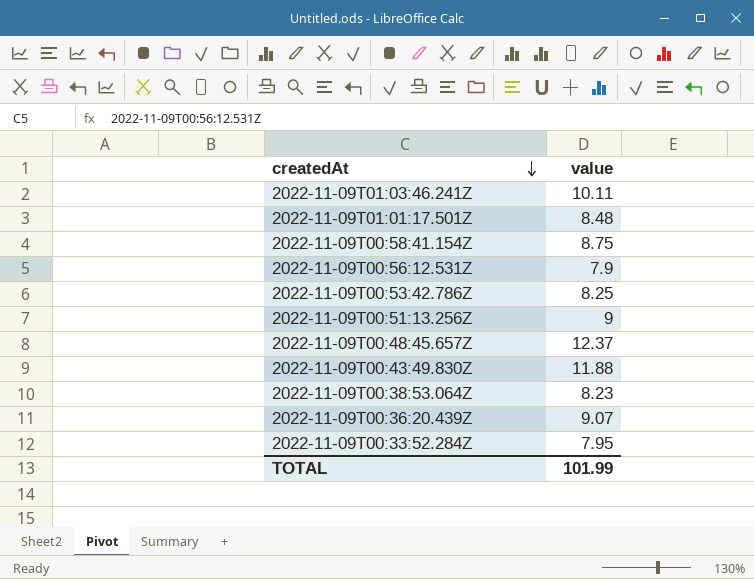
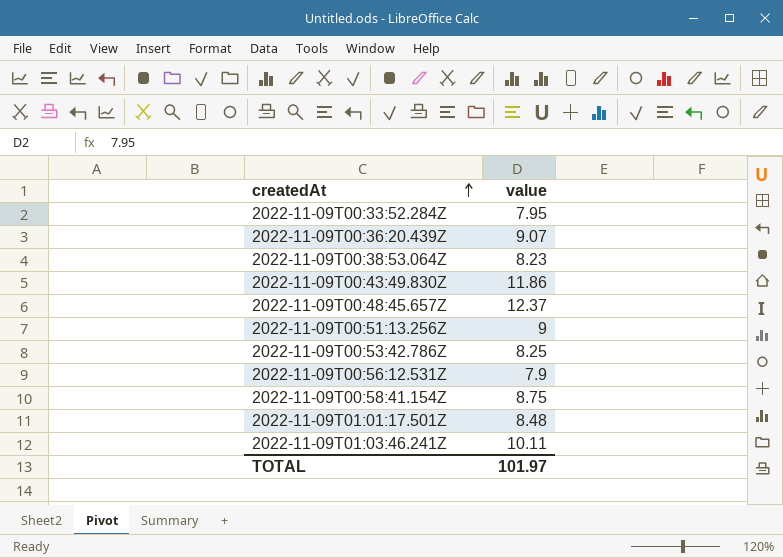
row order: createdAt descending -> createdAt ascending
2022-11-09T00:43:49.830Z | value: 11.88 -> 11.86
TOTAL | value: 101.99 -> 101.97

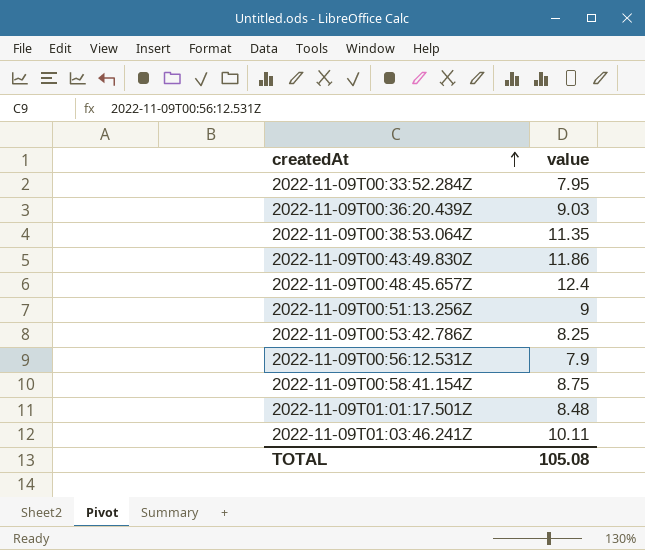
2022-11-09T00:36:20.439Z | value: 9.07 -> 9.03
2022-11-09T00:38:53.064Z | value: 8.23 -> 11.35
2022-11-09T00:48:45.657Z | value: 12.37 -> 12.4
TOTAL | value: 101.97 -> 105.08

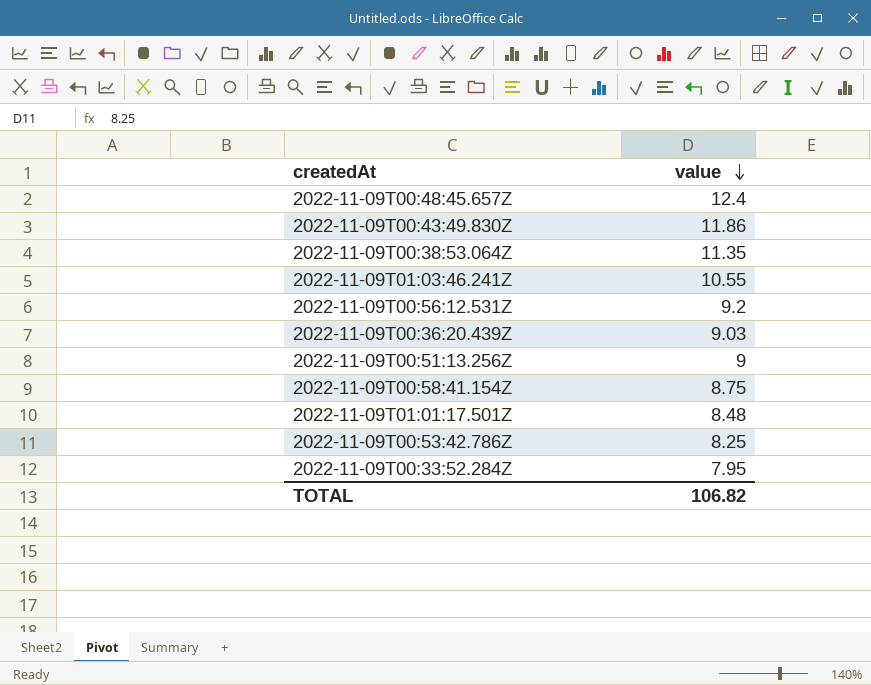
row order: createdAt ascending -> value descending
2022-11-09T01:03:46.241Z | value: 10.11 -> 10.55
2022-11-09T00:56:12.531Z | value: 7.9 -> 9.2
TOTAL | value: 105.08 -> 106.82

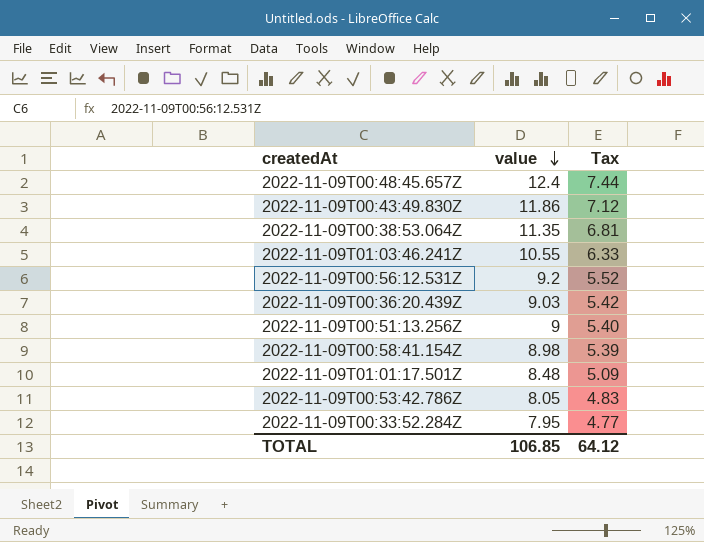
column Tax | formula: none -> [value] * 0.6
2022-11-09T00:58:41.154Z | value: 8.75 -> 8.98
2022-11-09T00:53:42.786Z | value: 8.25 -> 8.05
TOTAL | value: 106.82 -> 106.85

